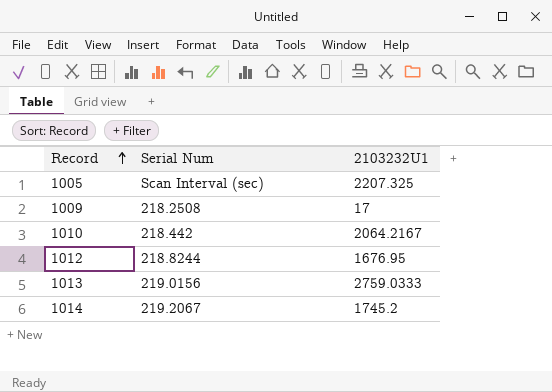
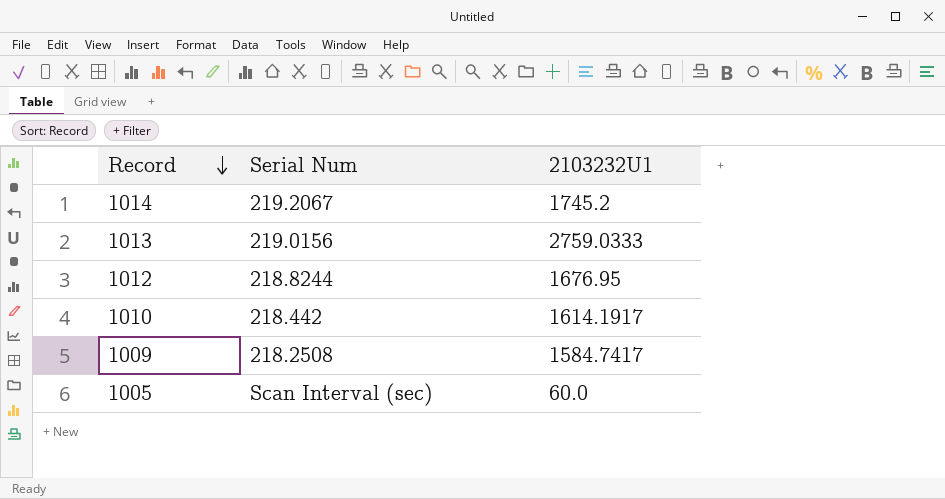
row order: Record ascending -> Record descending
1010 | 2103232U1: 2064.2167 -> 1614.1917
1009 | 2103232U1: 17 -> 1584.7417
1005 | 2103232U1: 2207.325 -> 60.0

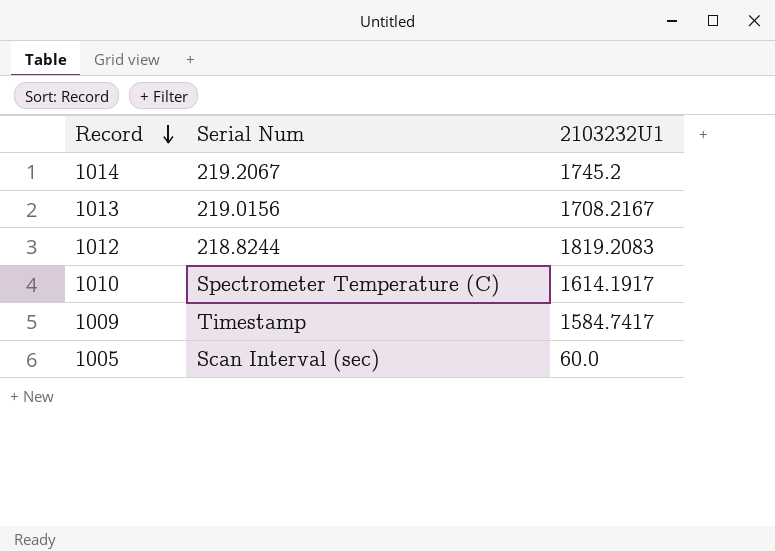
1013 | 2103232U1: 2759.0333 -> 1708.2167
1012 | 2103232U1: 1676.95 -> 1819.2083
1010 | Serial Num: 218.442 -> Spectrometer Temperature (C)
1009 | Serial Num: 218.2508 -> Timestamp

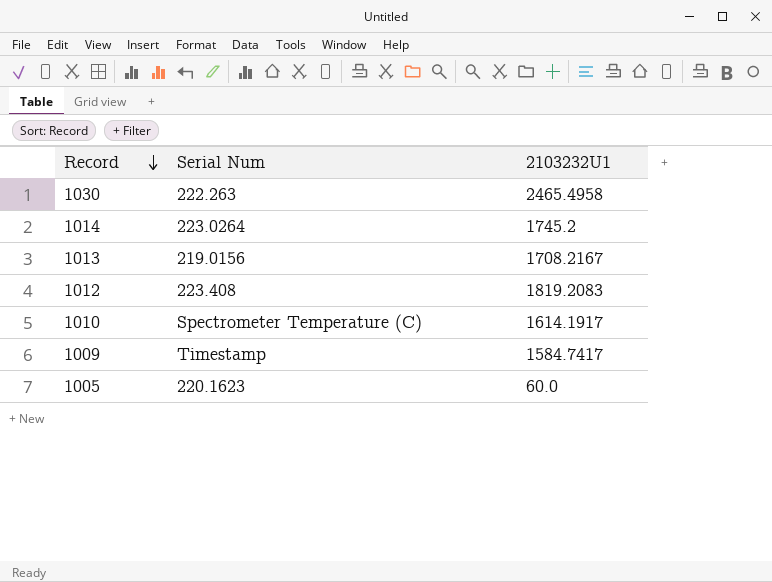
row 1030: none -> 222.263 | 2465.4958
1014 | Serial Num: 219.2067 -> 223.0264
1012 | Serial Num: 218.8244 -> 223.408
1005 | Serial Num: Scan Interval (sec) -> 220.1623

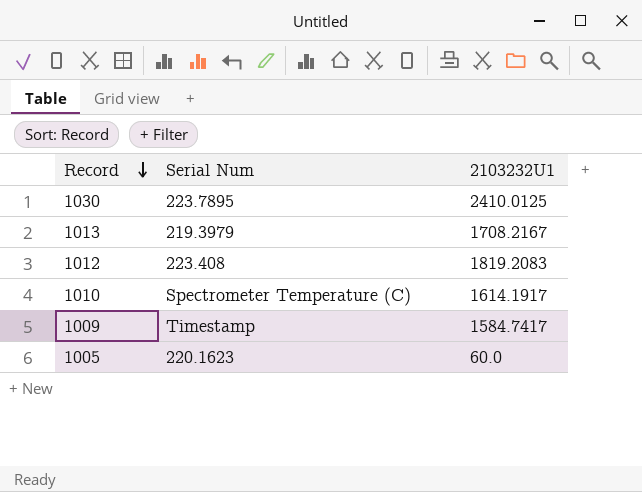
row 1014: 223.0264 | 1745.2 -> none
1030 | Serial Num: 222.263 -> 223.7895
1030 | 2103232U1: 2465.4958 -> 2410.0125
1013 | Serial Num: 219.0156 -> 219.3979

